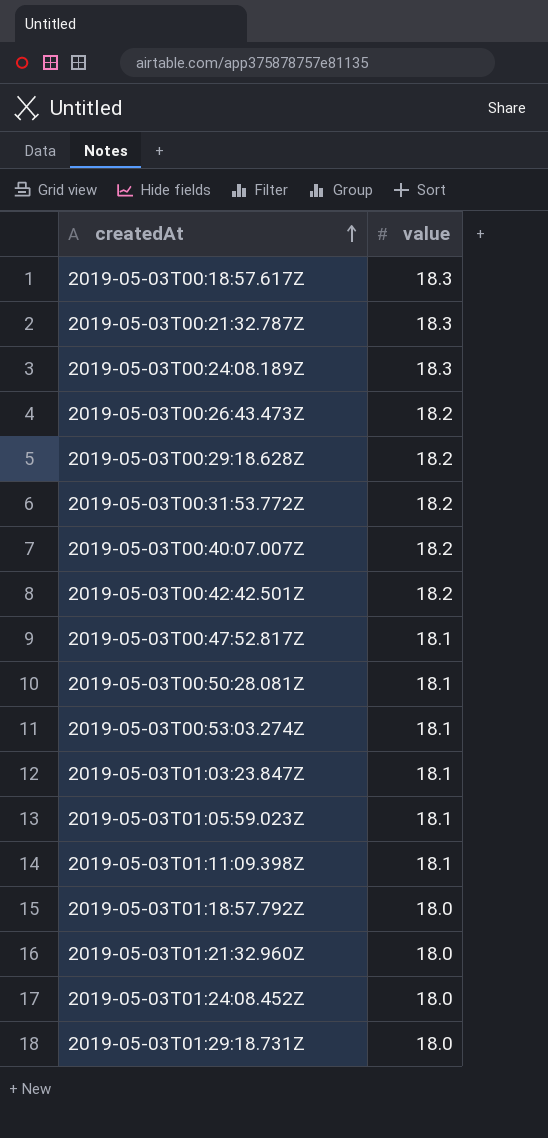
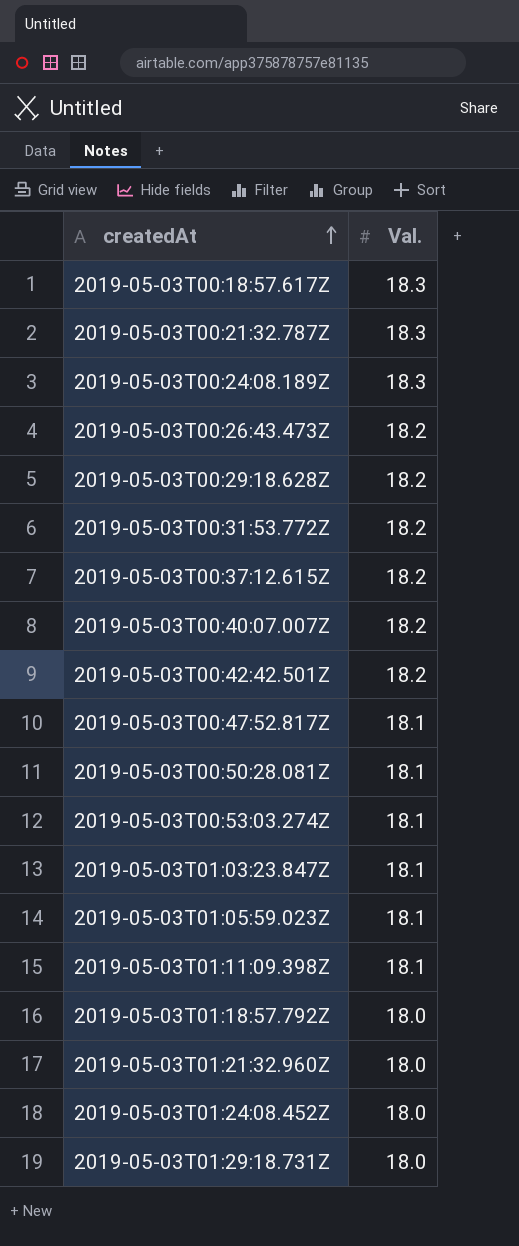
column name: value -> Val.
row 2019-05-03T00:37:12.615Z: none -> 18.2

